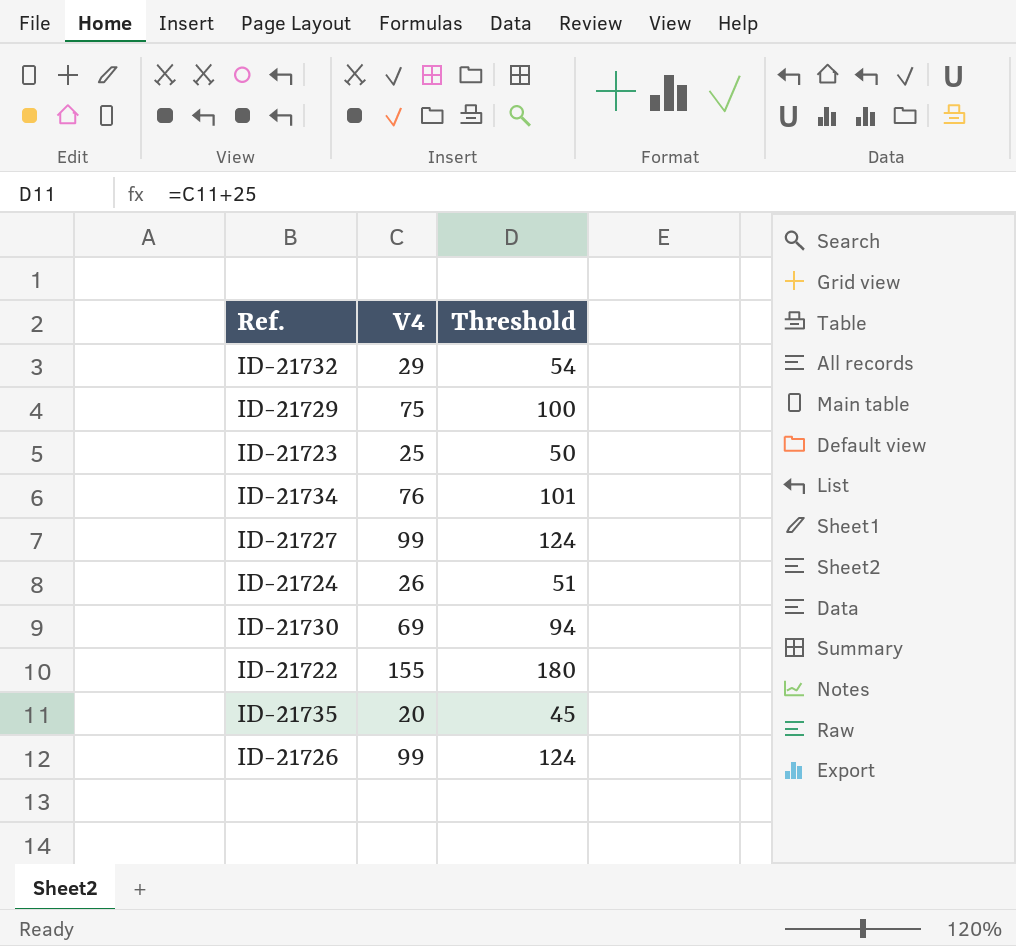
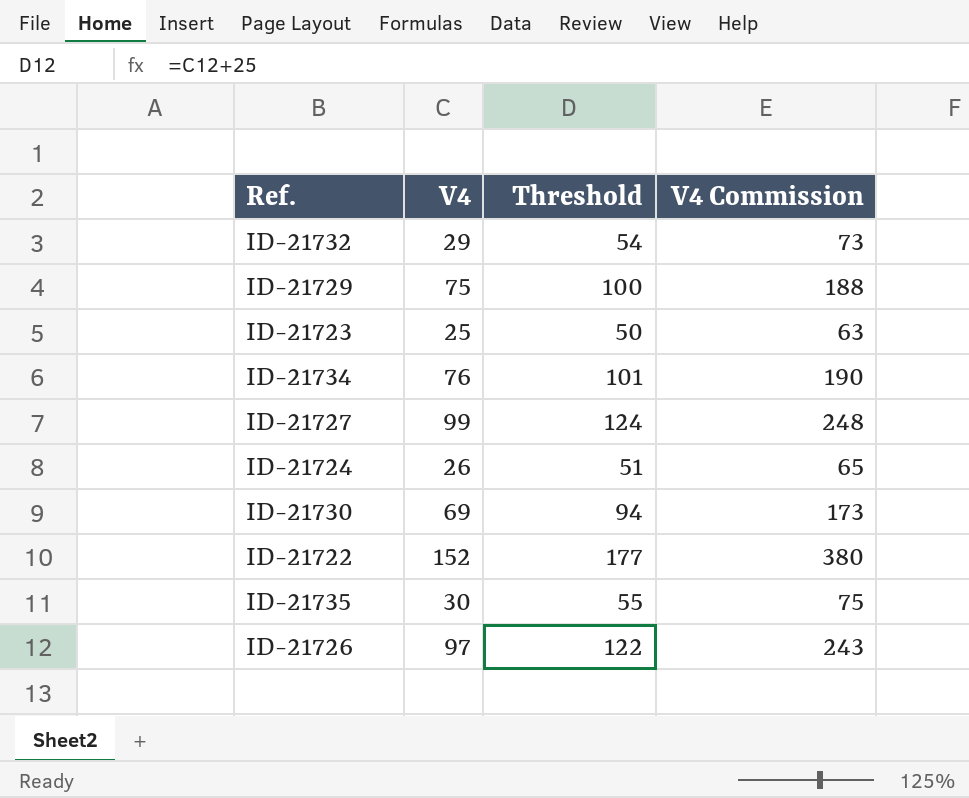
column V4 Commission | formula: none -> [V4] * 2.5
ID-21722 | V4: 155 -> 152
ID-21722 | Threshold: 180 -> 177
ID-21735 | V4: 20 -> 30
ID-21735 | Threshold: 45 -> 55
ID-21726 | V4: 99 -> 97
ID-21726 | Threshold: 124 -> 122

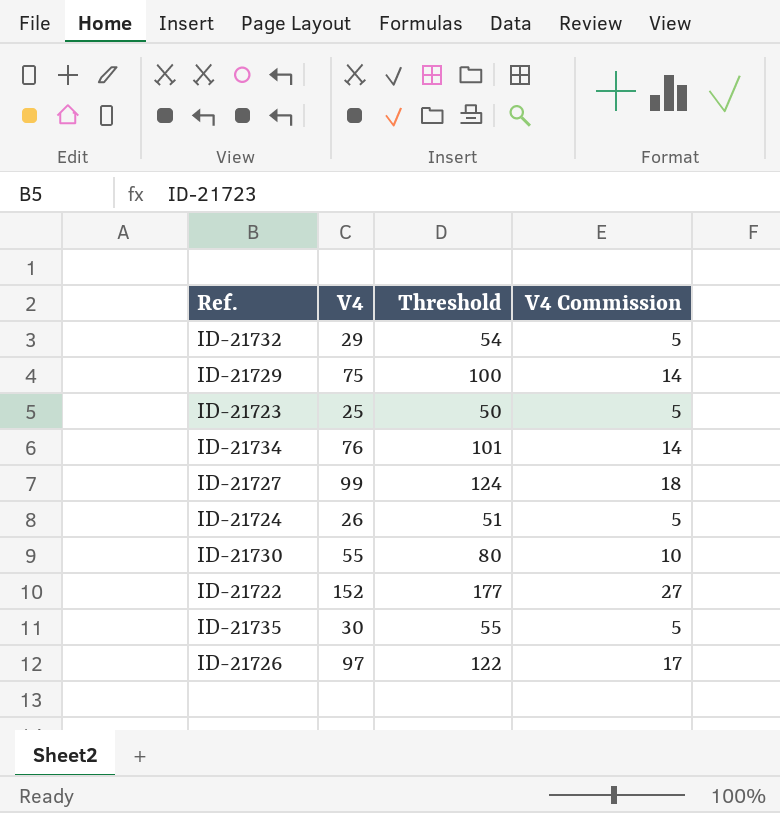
column V4 Commission | formula: [V4] * 2.5 -> [V4] * 0.18
ID-21730 | V4: 69 -> 55
ID-21730 | Threshold: 94 -> 80

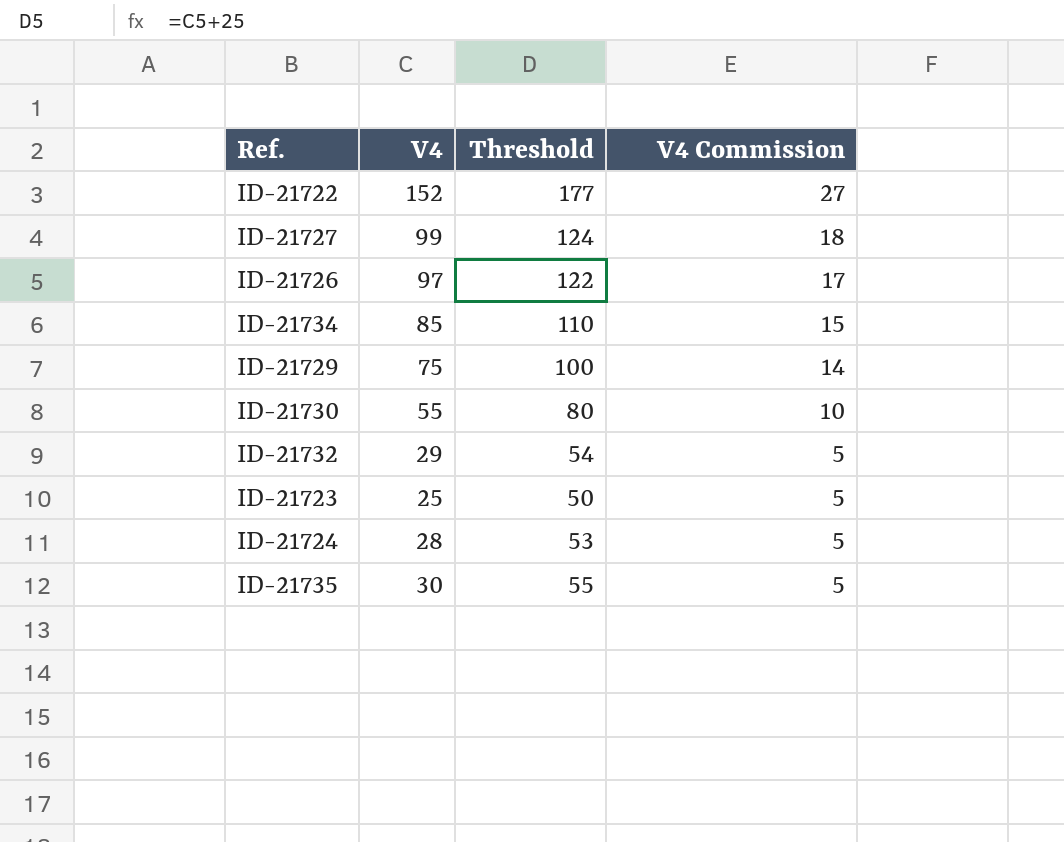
row order: none -> V4 Commission descending
ID-21734 | V4: 76 -> 85
ID-21734 | Threshold: 101 -> 110
ID-21734 | V4 Commission: 14 -> 15
ID-21724 | V4: 26 -> 28
ID-21724 | Threshold: 51 -> 53

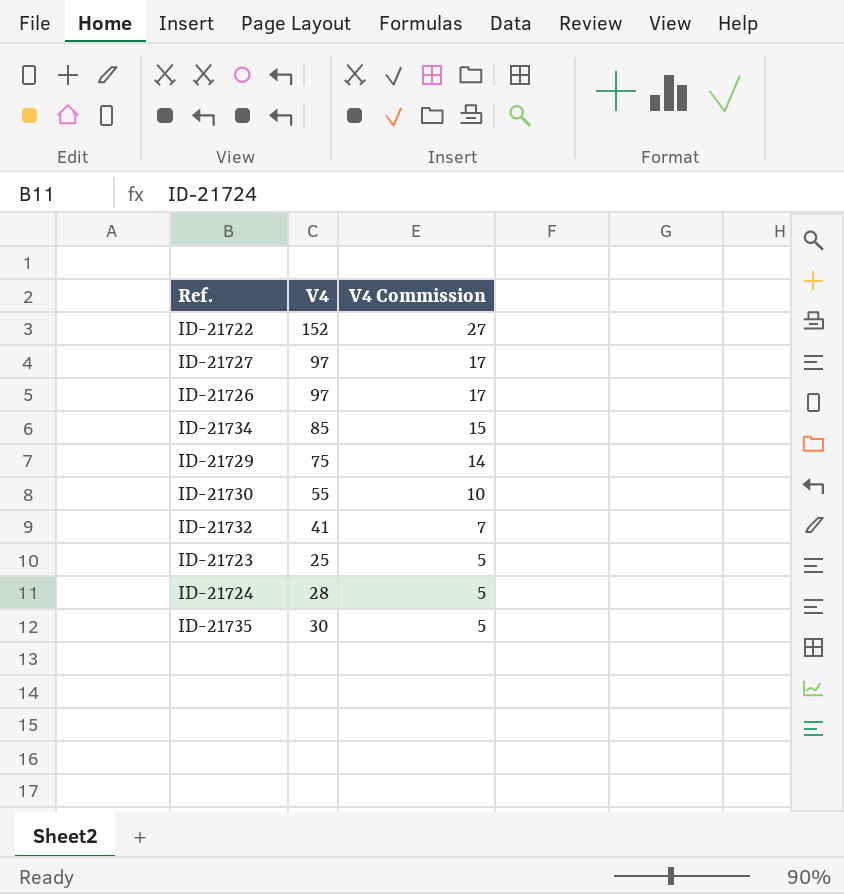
column Threshold | formula: [V4] + 25 -> none
ID-21727 | V4: 99 -> 97
ID-21727 | V4 Commission: 18 -> 17
ID-21732 | V4: 29 -> 41
ID-21732 | V4 Commission: 5 -> 7

